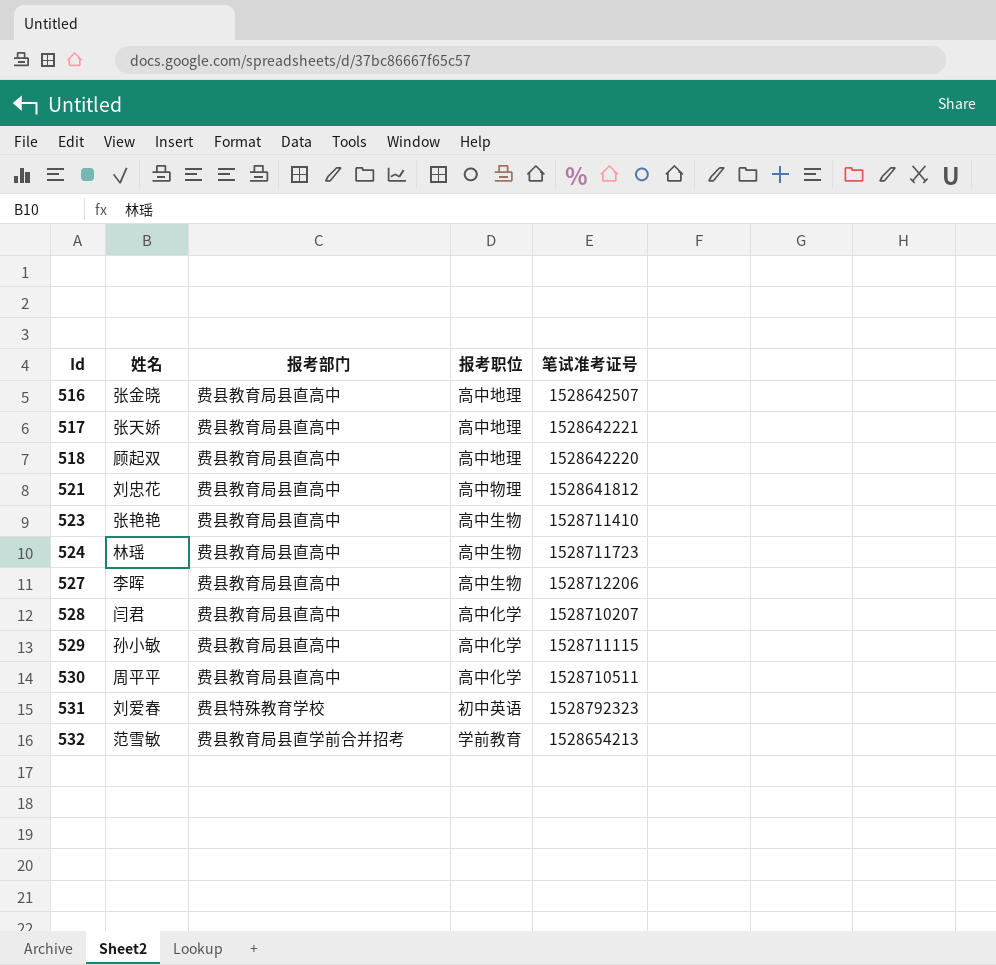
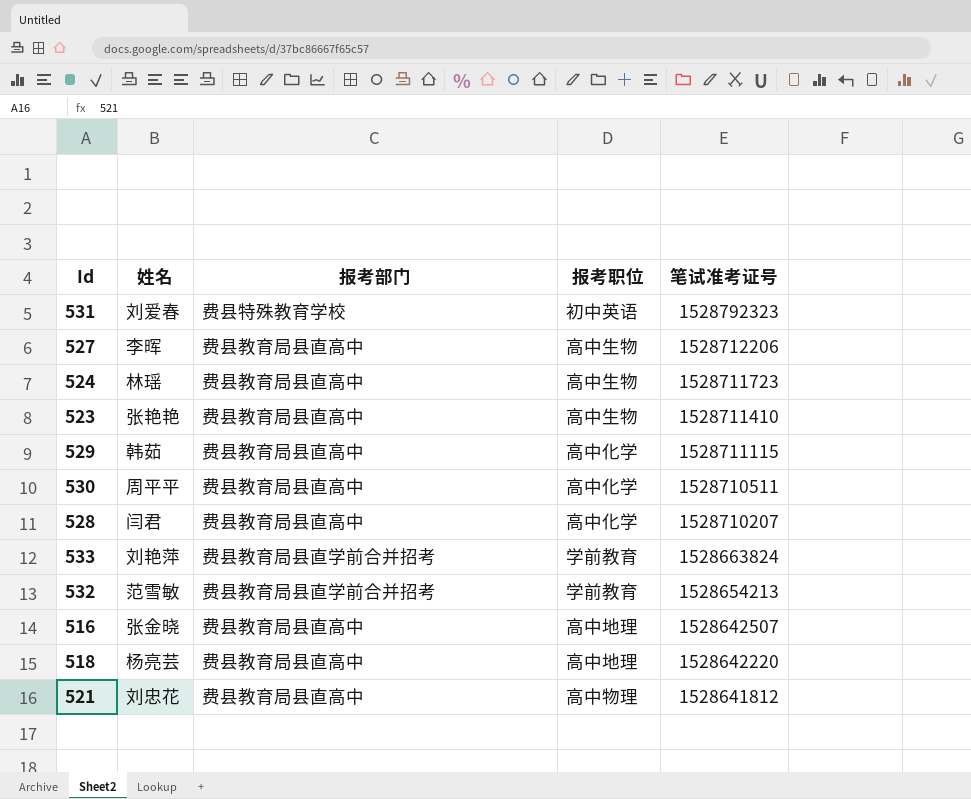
row order: Id ascending -> 笔试准考证号 descending
row 517: 张天娇 | 费县教育局县直高中 | 高中地理 | 1528642221 -> none
529 | 姓名: 孙小敏 -> 韩茹
row 533: none -> 刘艳萍 | 费县教育局县直学前合并招考 | 学前教育 | 1528663824
518 | 姓名: 顾起双 -> 杨亮芸

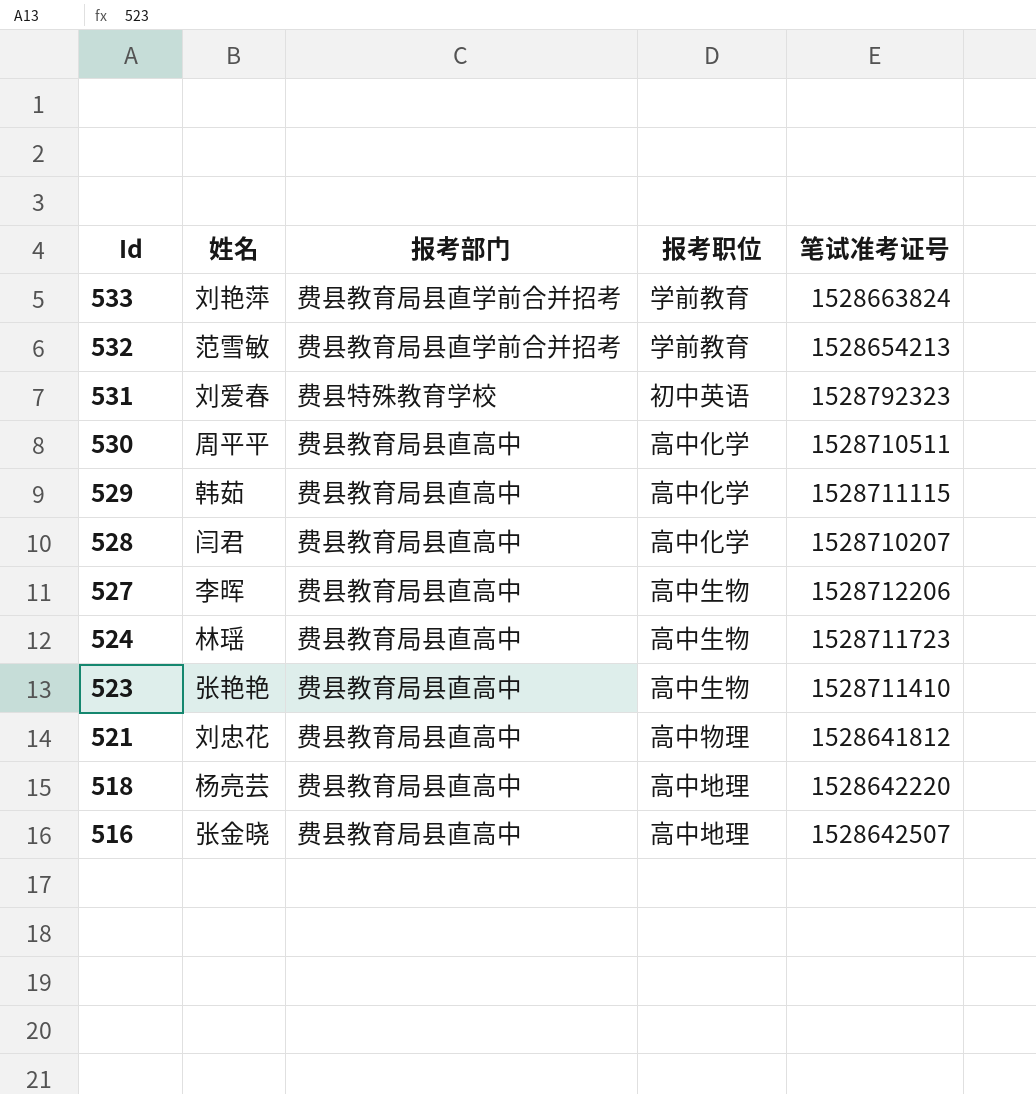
row order: 笔试准考证号 descending -> Id descending

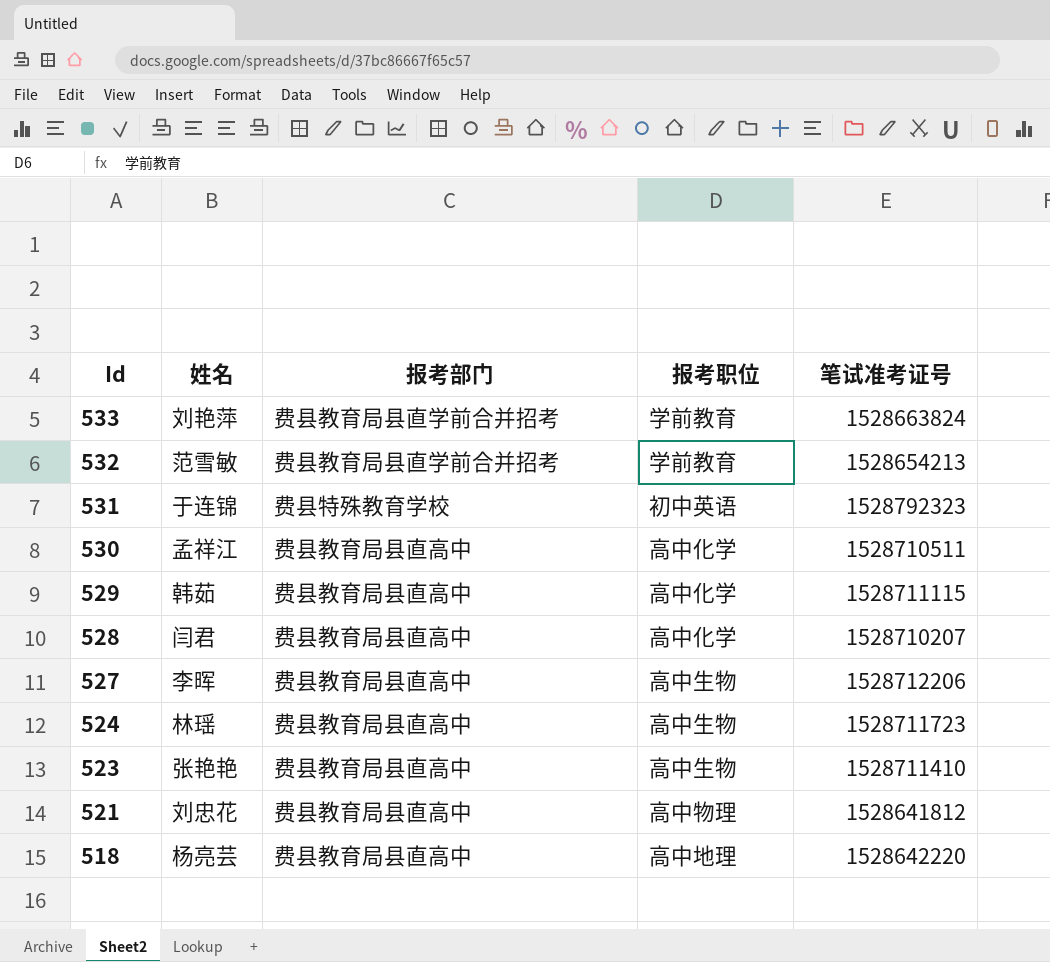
row 516: 张金晓 | 费县教育局县直高中 | 高中地理 | 1528642507 -> none
531 | 姓名: 刘爱春 -> 于连锦
530 | 姓名: 周平平 -> 孟祥江

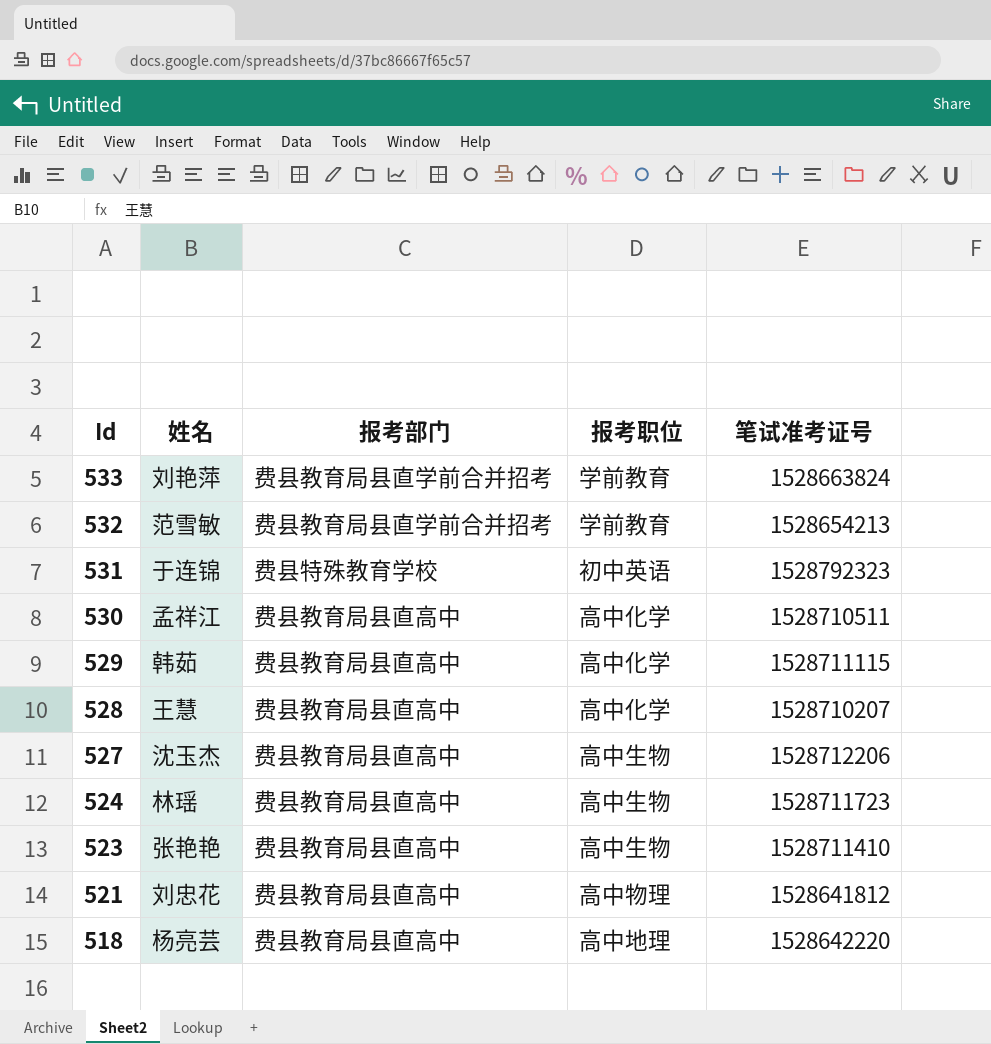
528 | 姓名: 闫君 -> 王慧
527 | 姓名: 李晖 -> 沈玉杰

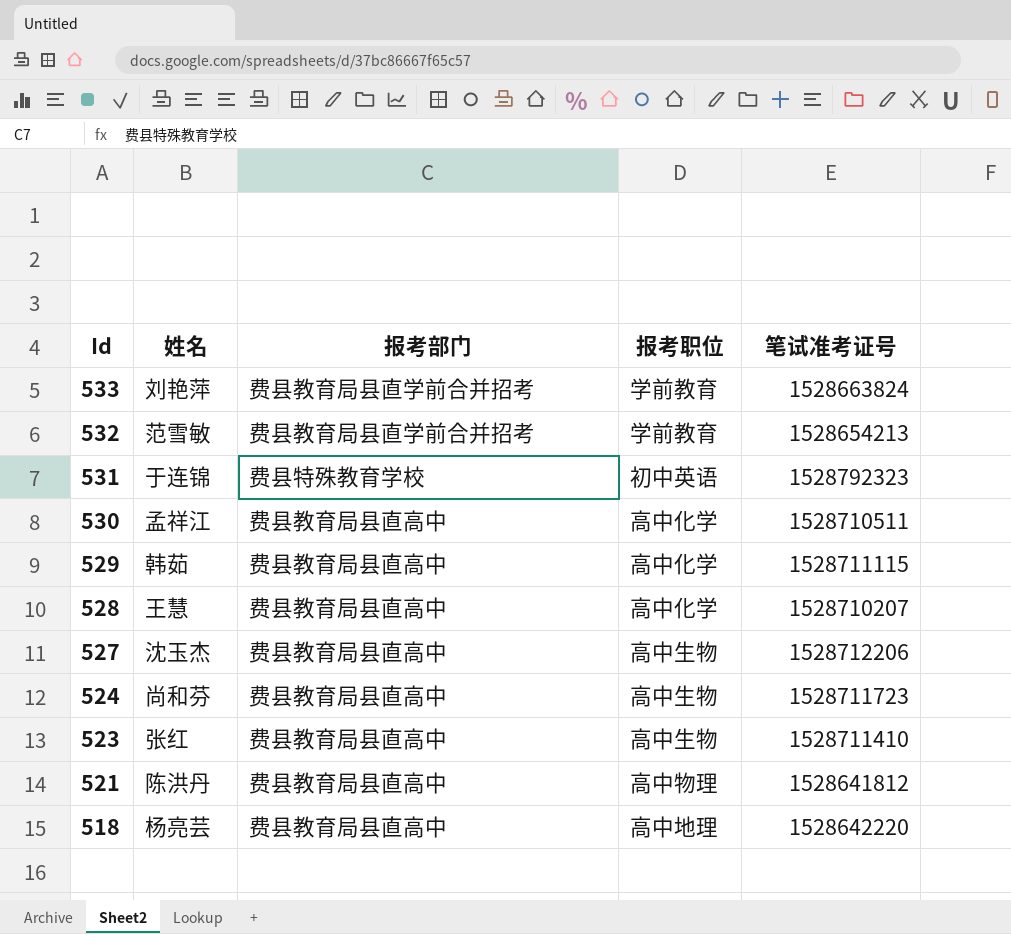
524 | 姓名: 林瑶 -> 尚和芬
523 | 姓名: 张艳艳 -> 张红
521 | 姓名: 刘忠花 -> 陈洪丹

